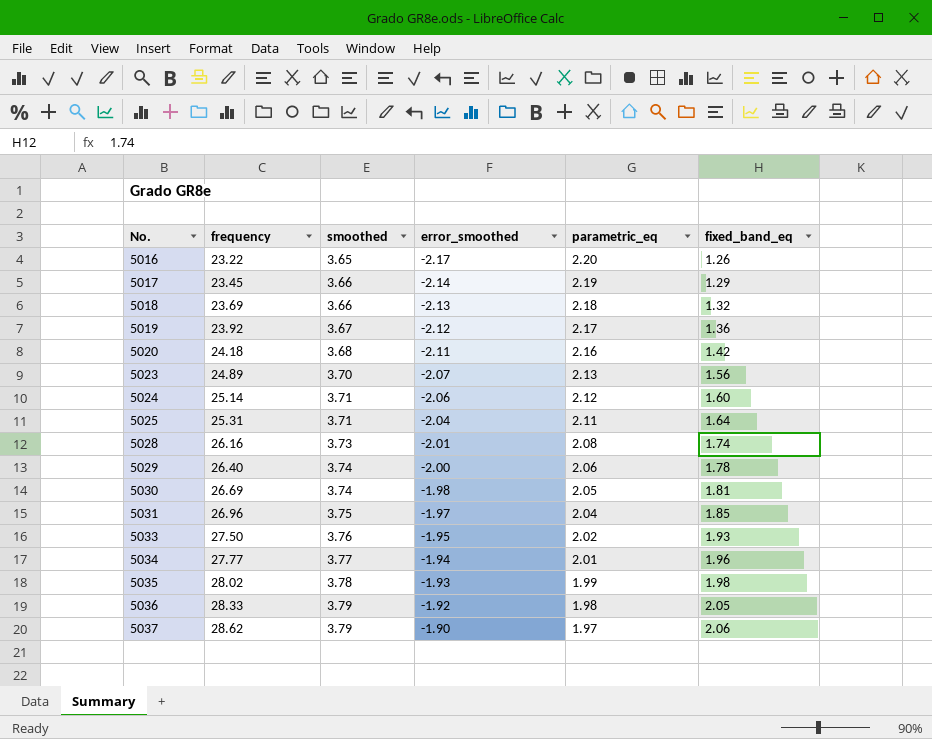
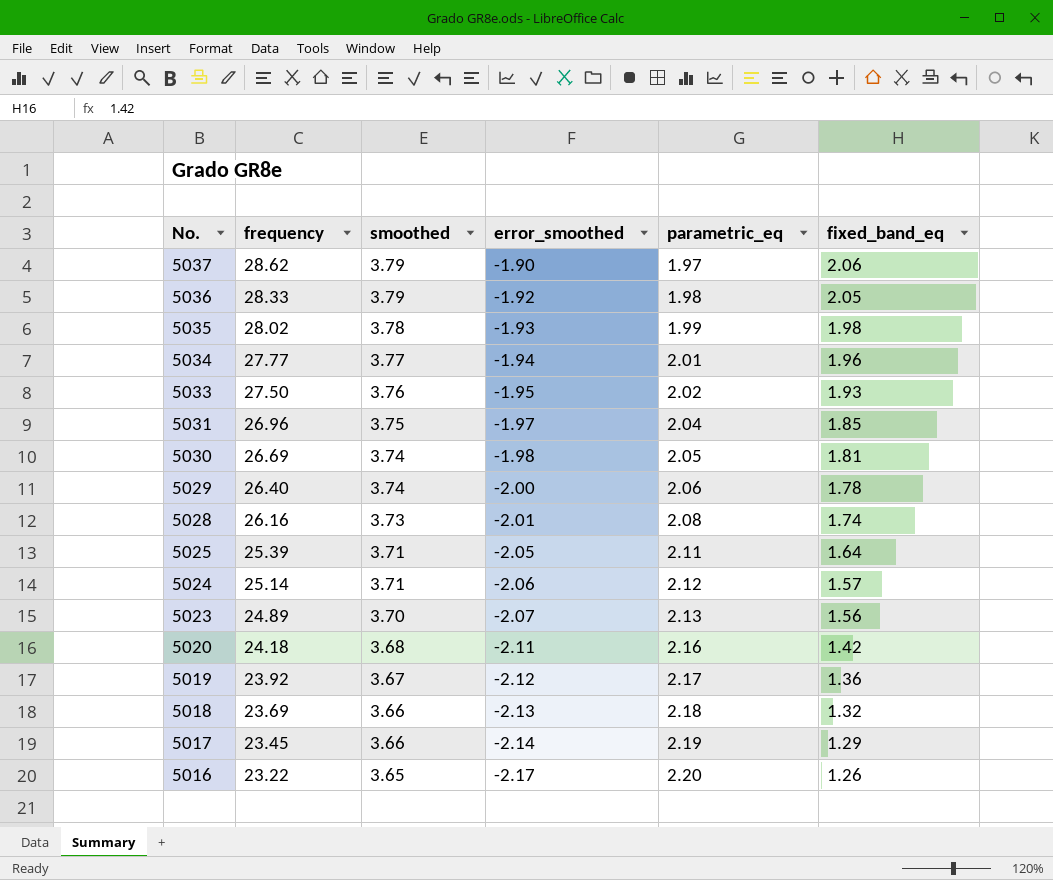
row order: No. ascending -> No. descending
5025 | frequency: 25.31 -> 25.39
5025 | error_smoothed: -2.04 -> -2.05
5024 | fixed_band_eq: 1.60 -> 1.57

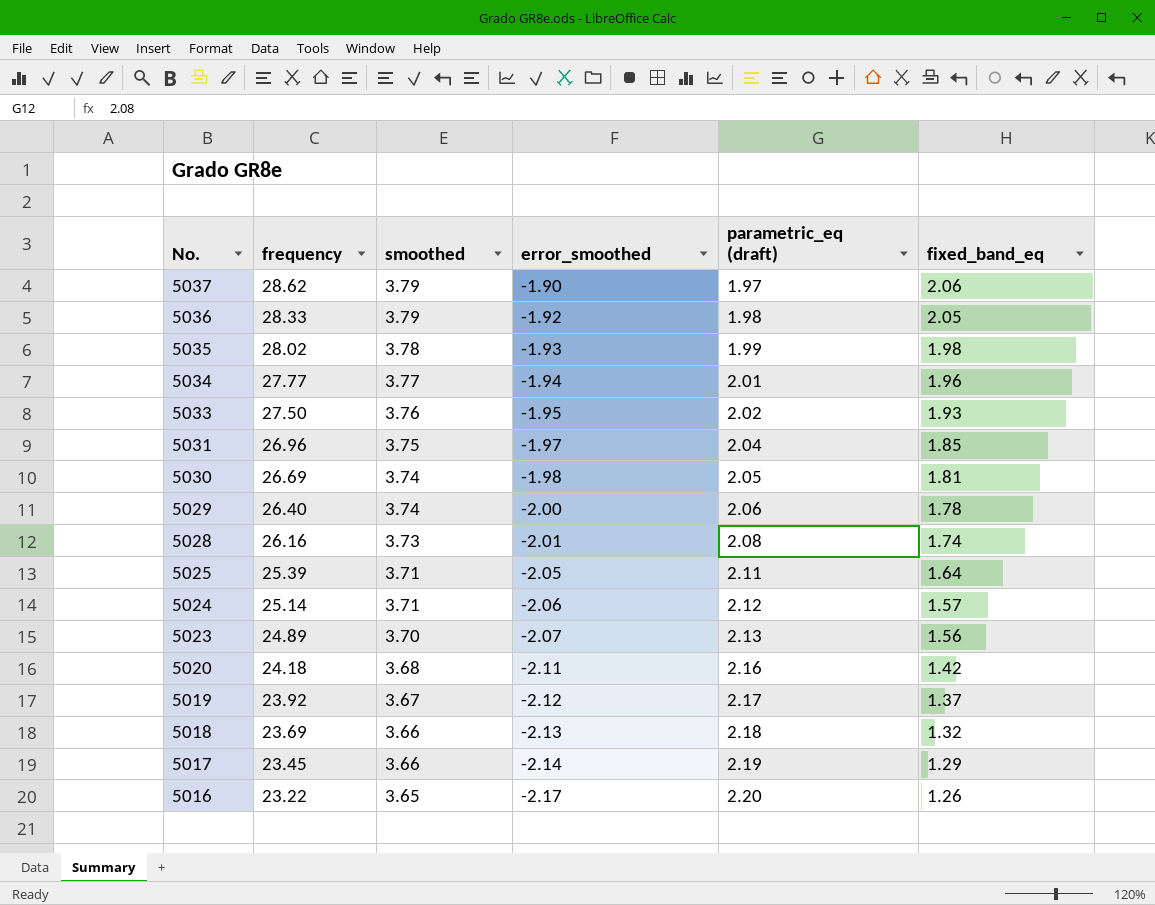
column name: parametric_eq -> parametric_eq (draft)
5019 | fixed_band_eq: 1.36 -> 1.37

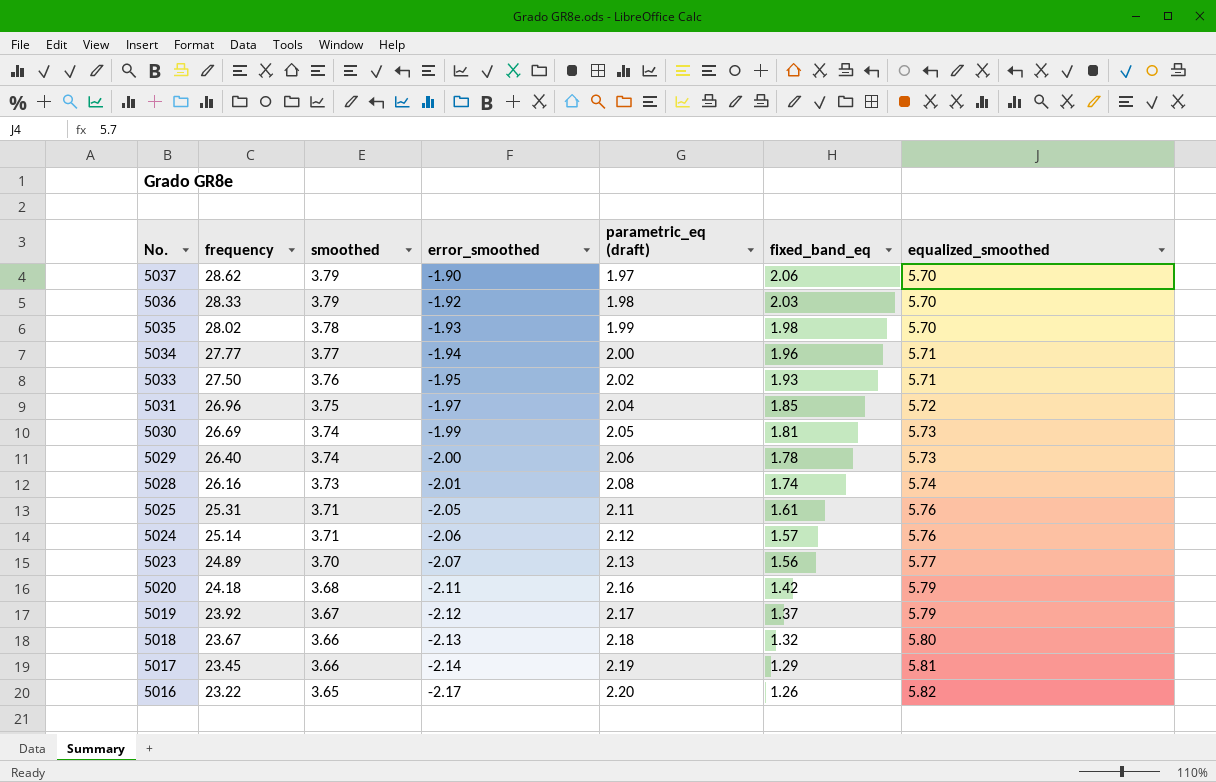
column equalized_smoothed | position: none -> 7
5036 | fixed_band_eq: 2.05 -> 2.03
5034 | parametric_eq (draft): 2.01 -> 2.00
5030 | error_smoothed: -1.98 -> -1.99
5025 | frequency: 25.39 -> 25.31
5025 | fixed_band_eq: 1.64 -> 1.61
5018 | frequency: 23.69 -> 23.67

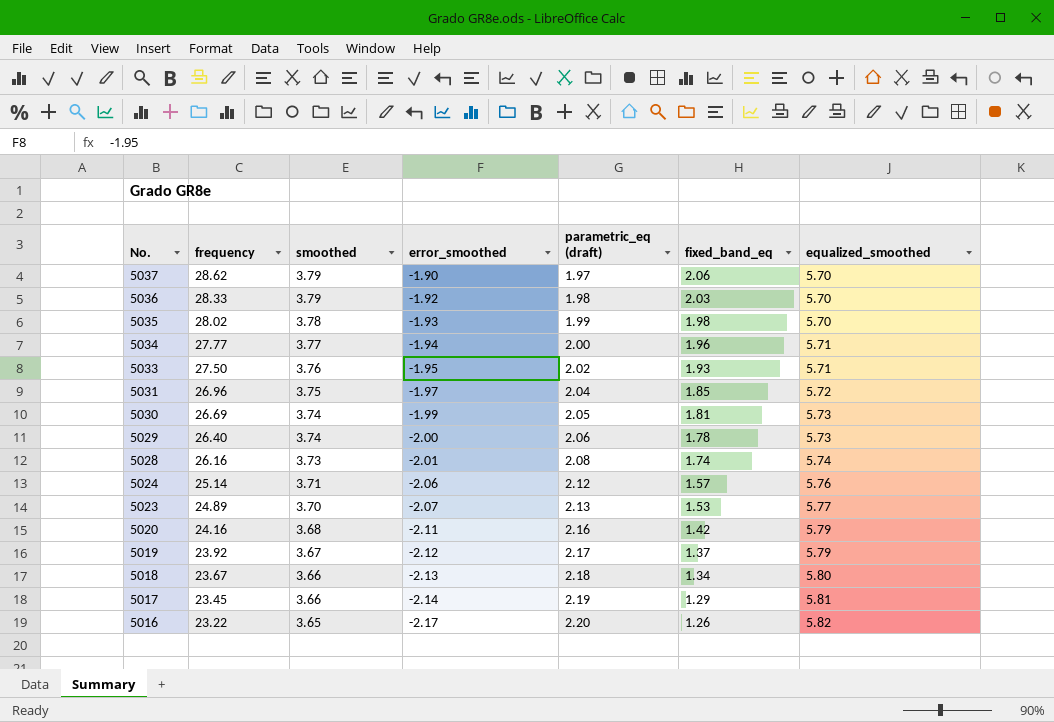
row 5025: 25.31 | 3.71 | -2.05 | 2.11 | 1.61 | 5.76 -> none
5023 | fixed_band_eq: 1.56 -> 1.53
5020 | frequency: 24.18 -> 24.16
5018 | fixed_band_eq: 1.32 -> 1.34

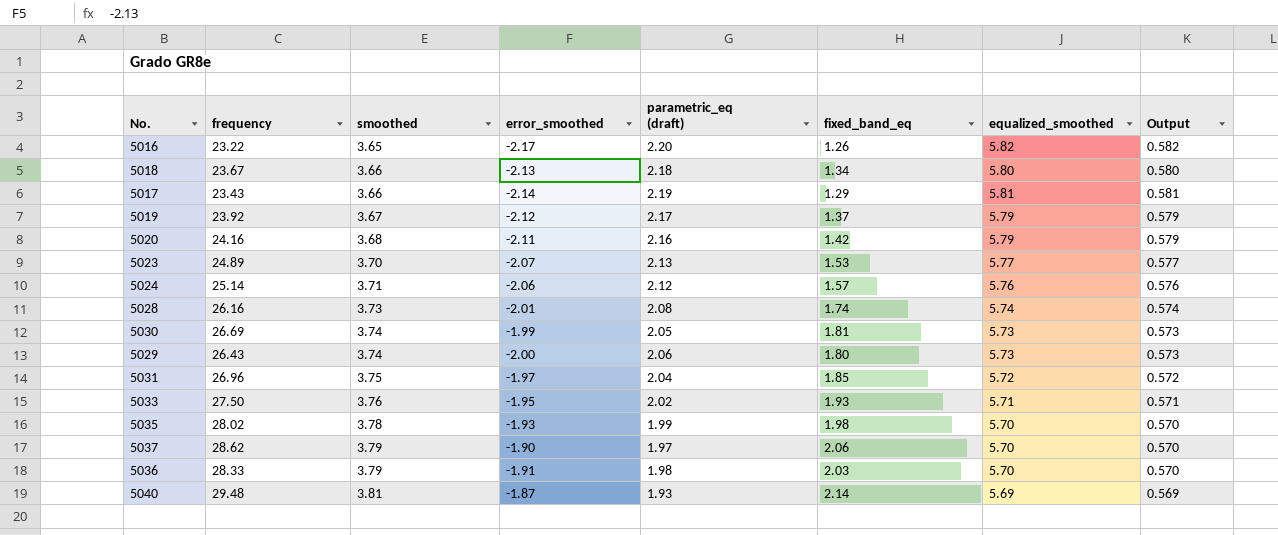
row order: No. descending -> smoothed ascending
column Output | formula: none -> [equalized_smoothed] * 0.1
row 5034: 27.77 | 3.77 | -1.94 | 2.00 | 1.96 | 5.71 -> none
5017 | frequency: 23.45 -> 23.43
5029 | frequency: 26.40 -> 26.43
5029 | fixed_band_eq: 1.78 -> 1.80
5036 | error_smoothed: -1.92 -> -1.91
row 5040: none -> 29.48 | 3.81 | -1.87 | 1.93 | 2.14 | 5.69 | 0.569

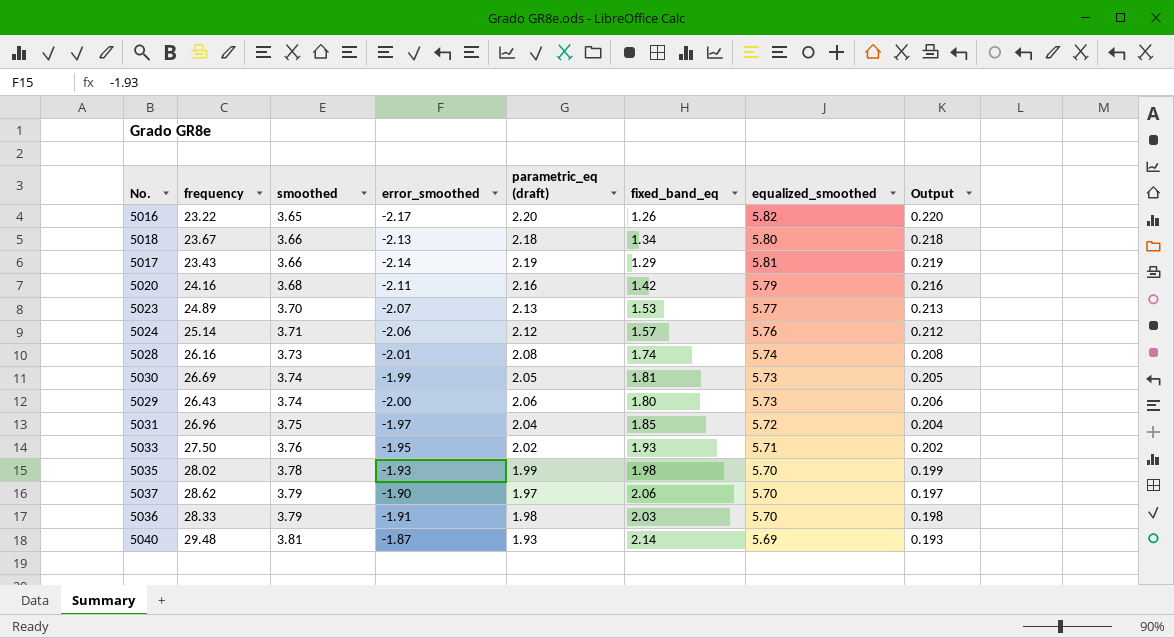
column Output | formula: [equalized_smoothed] * 0.1 -> [parametric_eq (draft)] * 0.1
row 5019: 23.92 | 3.67 | -2.12 | 2.17 | 1.37 | 5.79 | 0.579 -> none

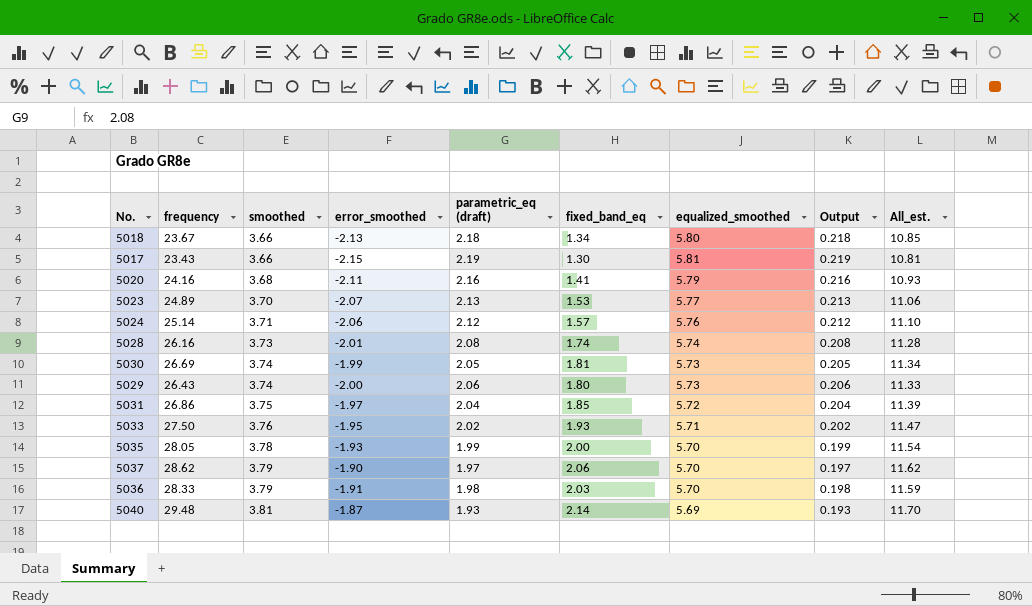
column All_est. | formula: none -> [smoothed] + [error_smoothed] + [parametric_eq (draft)] + [fixed_band_eq] + [equalized_smoothed]
row 5016: 23.22 | 3.65 | -2.17 | 2.20 | 1.26 | 5.82 | 0.220 -> none
5017 | error_smoothed: -2.14 -> -2.15
5017 | fixed_band_eq: 1.29 -> 1.30
5020 | fixed_band_eq: 1.42 -> 1.41
5031 | frequency: 26.96 -> 26.86
5035 | frequency: 28.02 -> 28.05
5035 | fixed_band_eq: 1.98 -> 2.00

